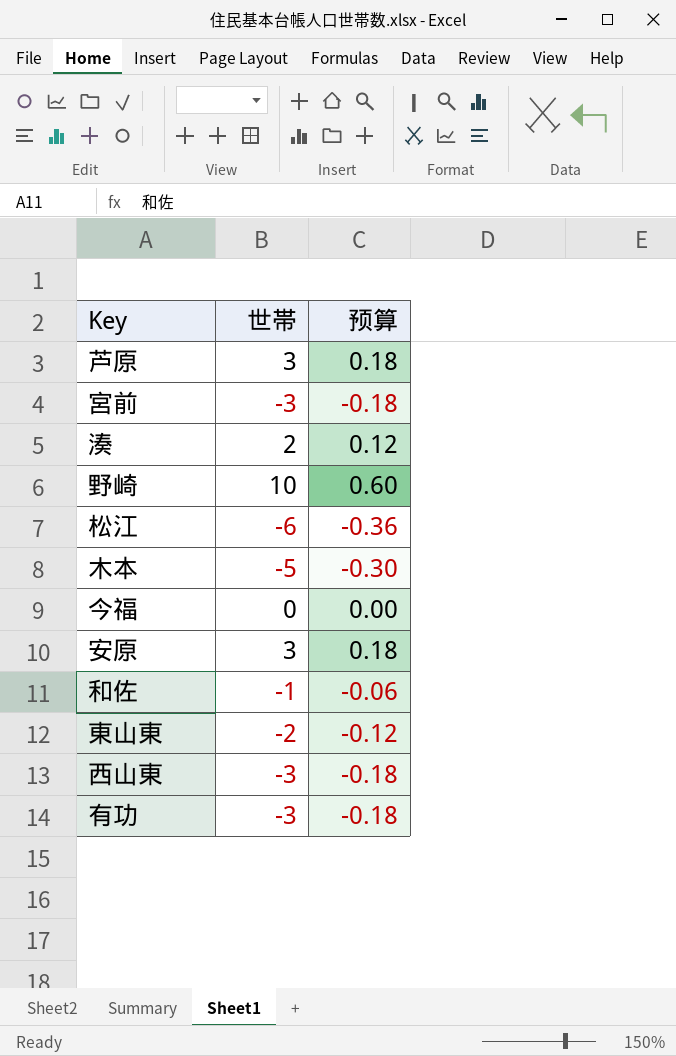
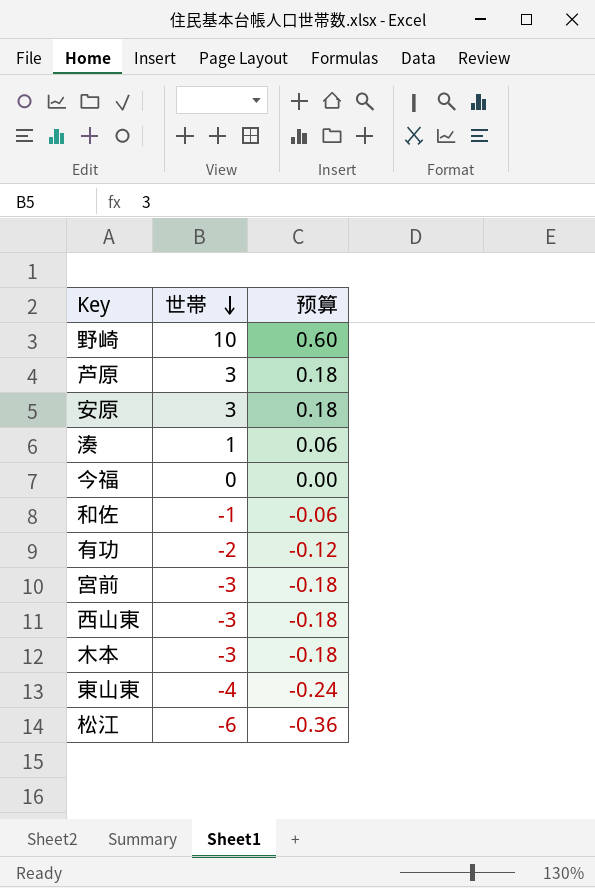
row order: none -> 世帯 descending
湊 | 世帯: 2 -> 1
湊 | 预算: 0.12 -> 0.06
有功 | 世帯: -3 -> -2
有功 | 预算: -0.18 -> -0.12
木本 | 世帯: -5 -> -3
木本 | 预算: -0.30 -> -0.18
東山東 | 世帯: -2 -> -4
東山東 | 预算: -0.12 -> -0.24

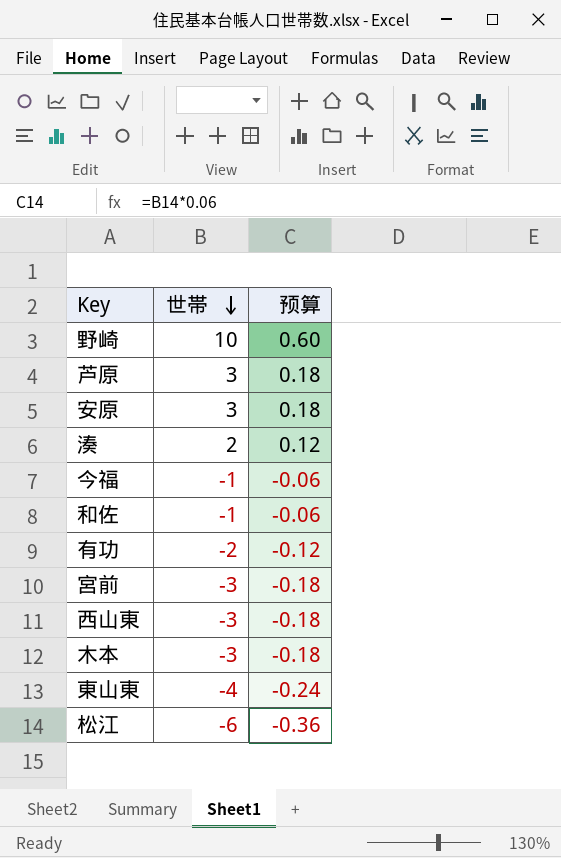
湊 | 世帯: 1 -> 2
湊 | 预算: 0.06 -> 0.12
今福 | 世帯: 0 -> -1
今福 | 预算: 0.00 -> -0.06

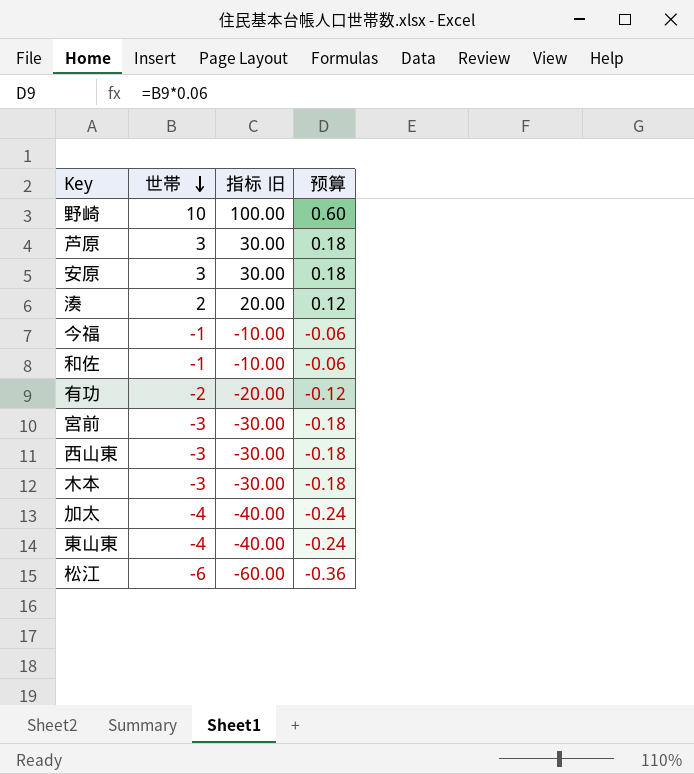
column 指标 旧 | formula: none -> [世帯] * 10
row 加太: none -> -4 | -40.00 | -0.24

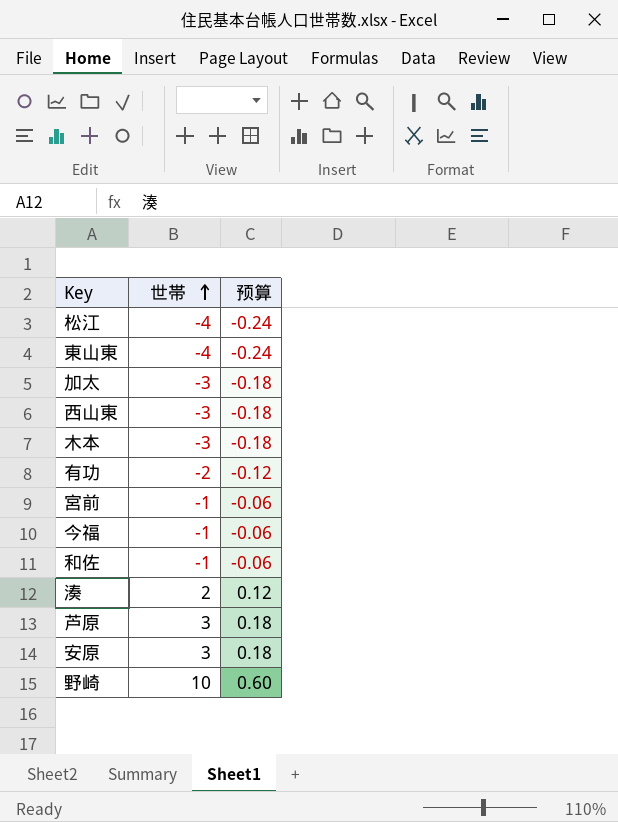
row order: 世帯 descending -> 世帯 ascending
column 指标 旧 | formula: [世帯] * 10 -> none
松江 | 世帯: -6 -> -4
松江 | 预算: -0.36 -> -0.24
加太 | 世帯: -4 -> -3
加太 | 预算: -0.24 -> -0.18
宮前 | 世帯: -3 -> -1
宮前 | 预算: -0.18 -> -0.06

